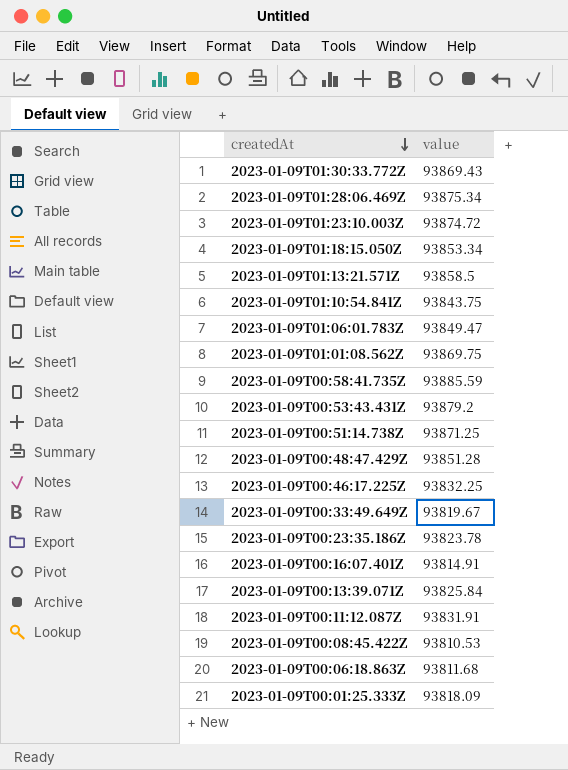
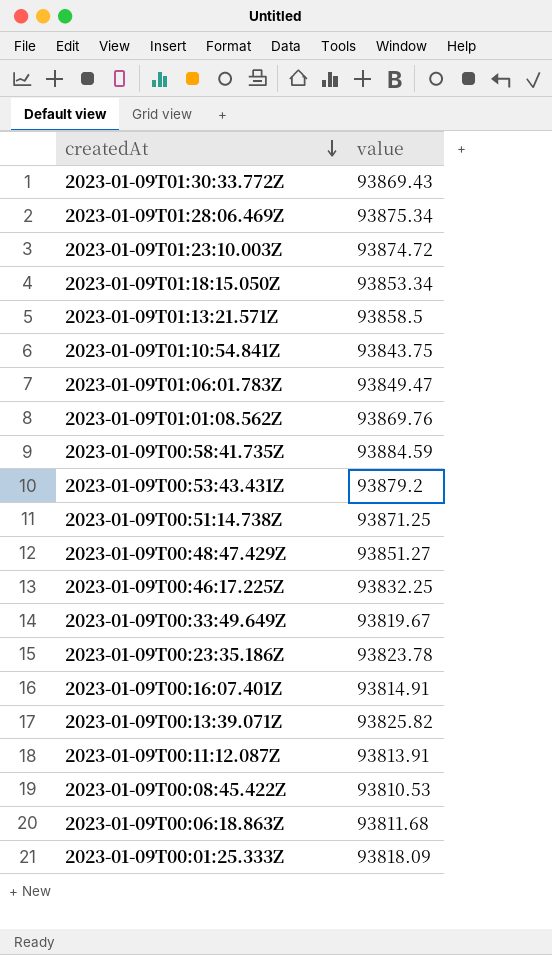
2023-01-09T01:01:08.562Z | value: 93869.75 -> 93869.76
2023-01-09T00:58:41.735Z | value: 93885.59 -> 93884.59
2023-01-09T00:48:47.429Z | value: 93851.28 -> 93851.27
2023-01-09T00:13:39.071Z | value: 93825.84 -> 93825.82
2023-01-09T00:11:12.087Z | value: 93831.91 -> 93813.91

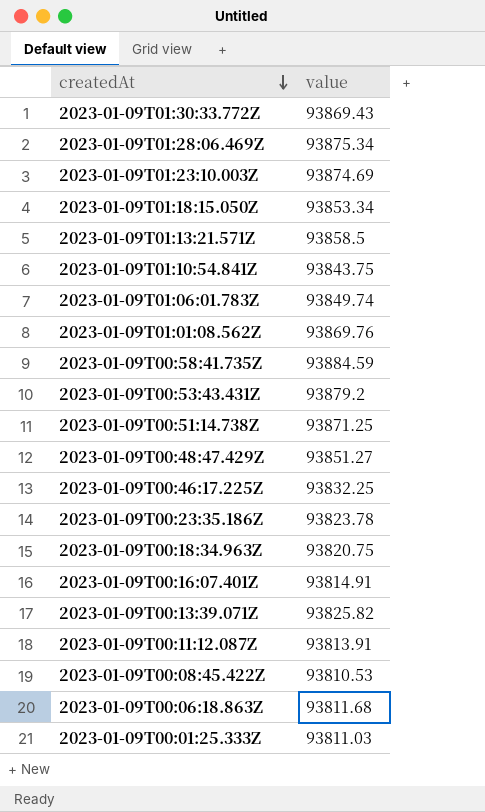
row 2023-01-09T00:33:49.649Z: 93819.67 -> none
2023-01-09T01:23:10.003Z | value: 93874.72 -> 93874.69
2023-01-09T01:06:01.783Z | value: 93849.47 -> 93849.74
row 2023-01-09T00:18:34.963Z: none -> 93820.75
2023-01-09T00:01:25.333Z | value: 93818.09 -> 93811.03

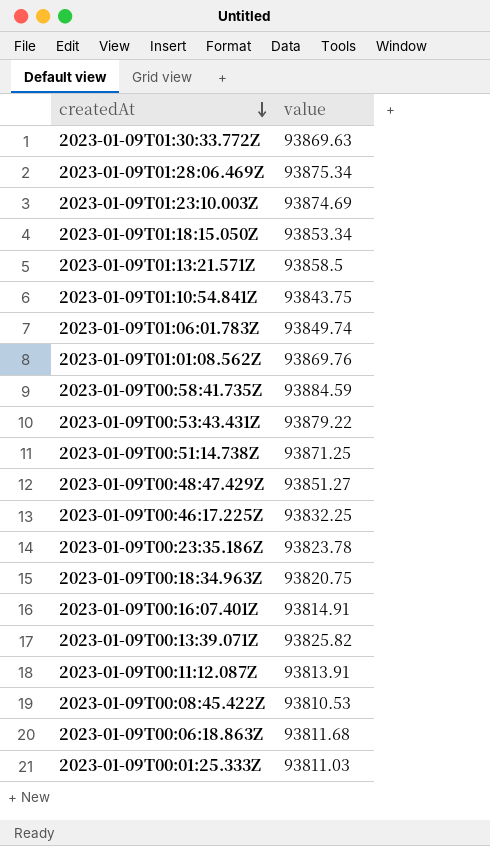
2023-01-09T01:30:33.772Z | value: 93869.43 -> 93869.63
2023-01-09T00:53:43.431Z | value: 93879.2 -> 93879.22

